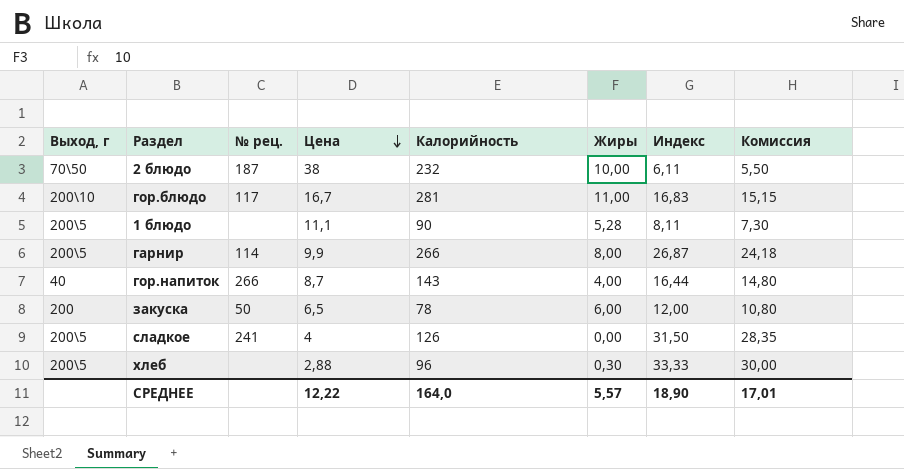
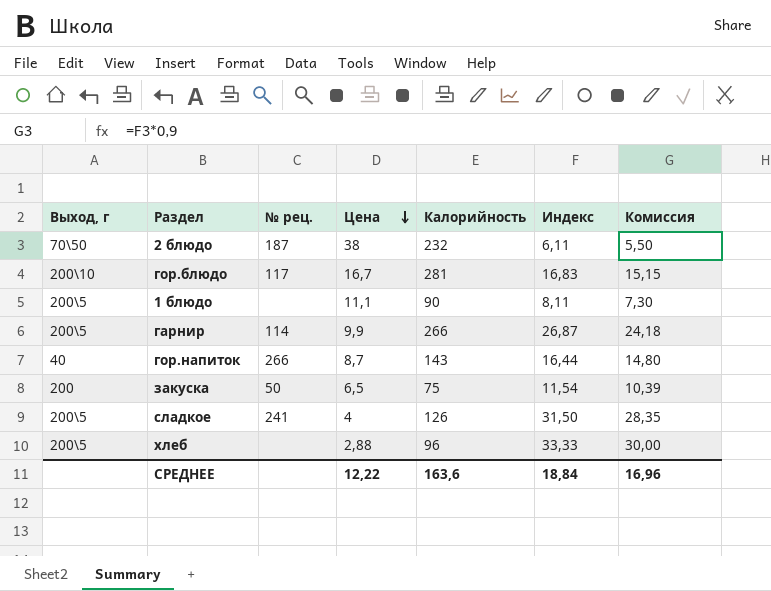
column Жиры | position: 6 -> none
закуска | Калорийность: 78 -> 75
закуска | Индекс: 12,00 -> 11,54
закуска | Комиссия: 10,80 -> 10,39
СРЕДНЕЕ | Калорийность: 164,0 -> 163,6
СРЕДНЕЕ | Индекс: 18,90 -> 18,84
СРЕДНЕЕ | Комиссия: 17,01 -> 16,96

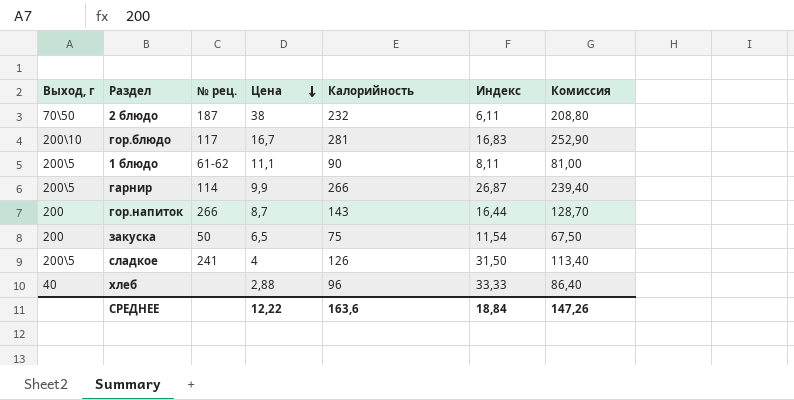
column Комиссия | formula: [Индекс] * 0,9 -> [Калорийность] * 0,9
1 блюдо | № рец.: none -> 61-62
гор.напиток | Выход, г: 40 -> 200
хлеб | Выход, г: 200\5 -> 40
СРЕДНЕЕ | Комиссия: 16,96 -> 147,26

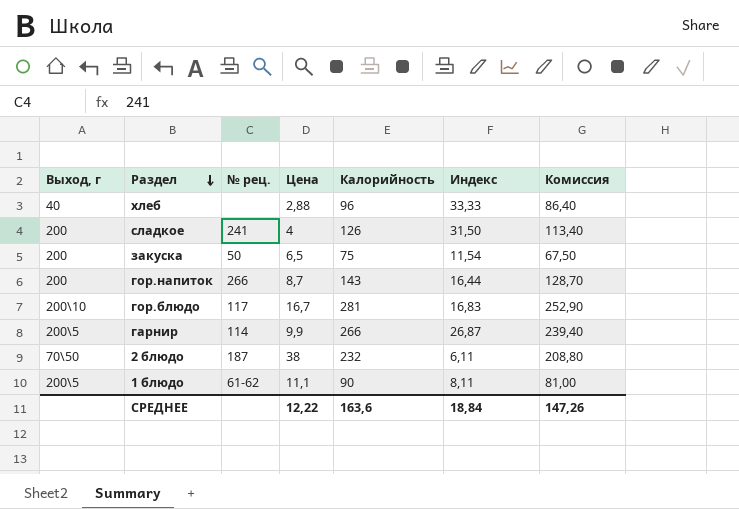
row order: Цена descending -> Раздел descending
сладкое | Выход, г: 200\5 -> 200

